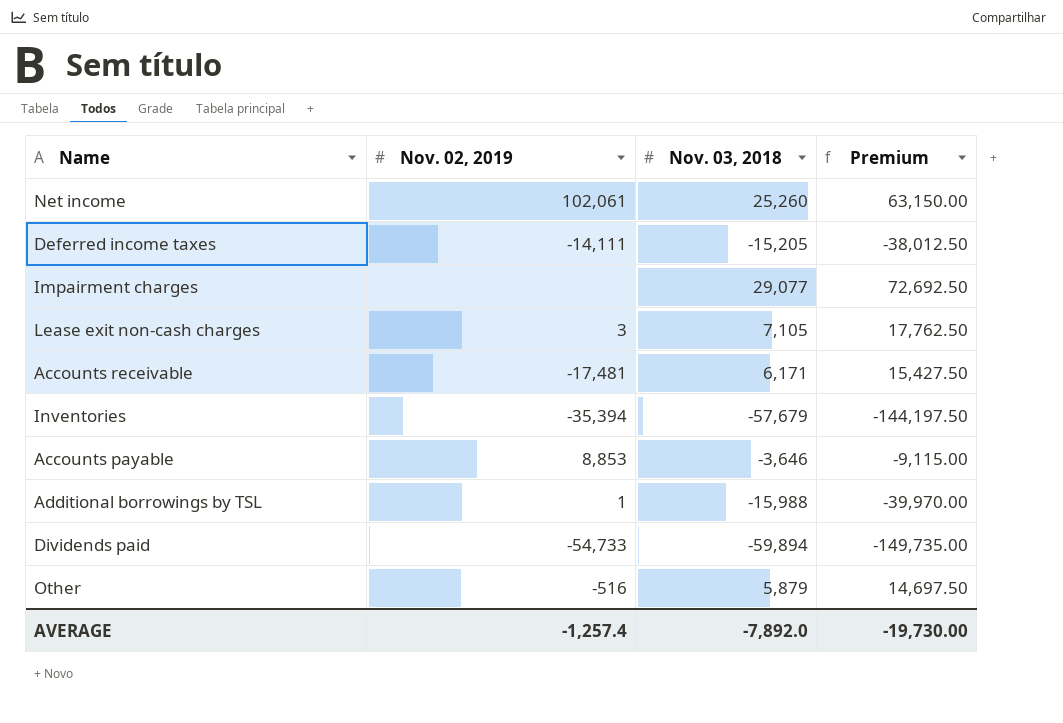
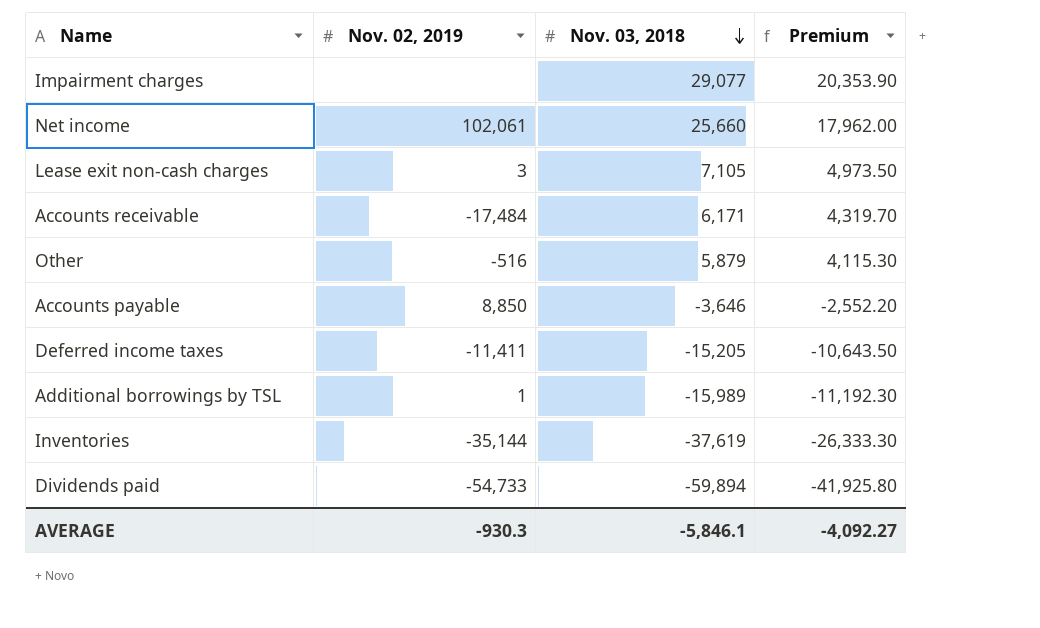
row order: none -> Nov. 03, 2018 descending
column Premium | formula: [Nov. 03, 2018] * 2.5 -> [Nov. 03, 2018] * 0.7
Net income | Nov. 03, 2018: 25,260 -> 25,660
Accounts receivable | Nov. 02, 2019: -17,481 -> -17,484
Accounts payable | Nov. 02, 2019: 8,853 -> 8,850
Deferred income taxes | Nov. 02, 2019: -14,111 -> -11,411
Additional borrowings by TSL | Nov. 03, 2018: -15,988 -> -15,989
Inventories | Nov. 02, 2019: -35,394 -> -35,144
Inventories | Nov. 03, 2018: -57,679 -> -37,619
AVERAGE | Nov. 02, 2019: -1,257.4 -> -930.3
AVERAGE | Nov. 03, 2018: -7,892.0 -> -5,846.1
AVERAGE | Premium: -19,730.00 -> -4,092.27

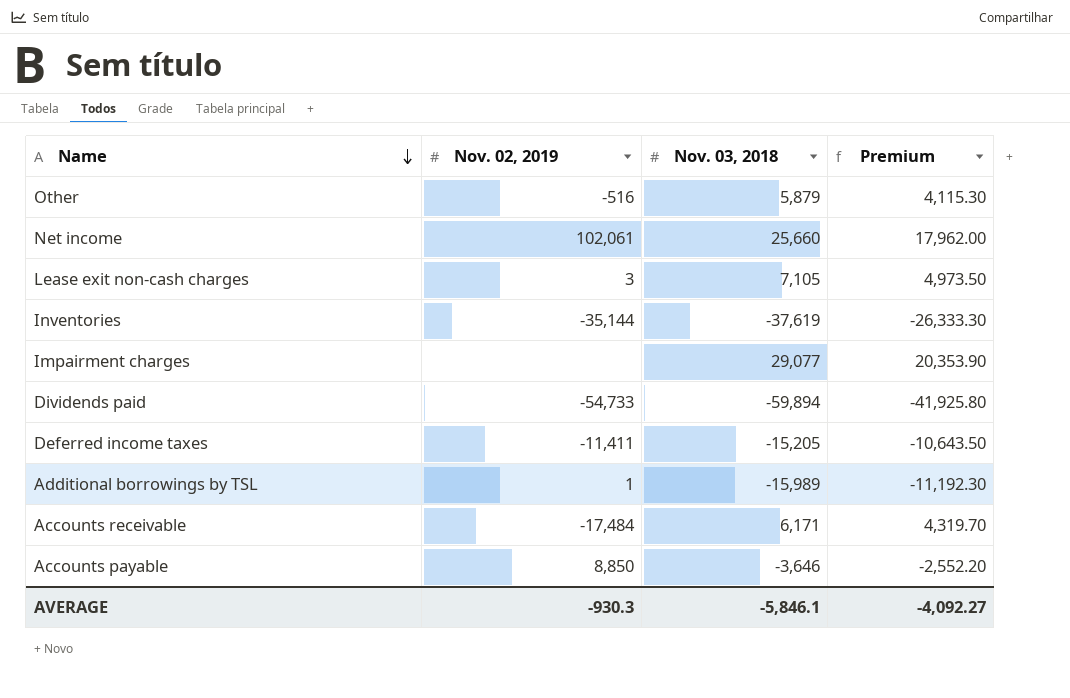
row order: Nov. 03, 2018 descending -> Name descending

